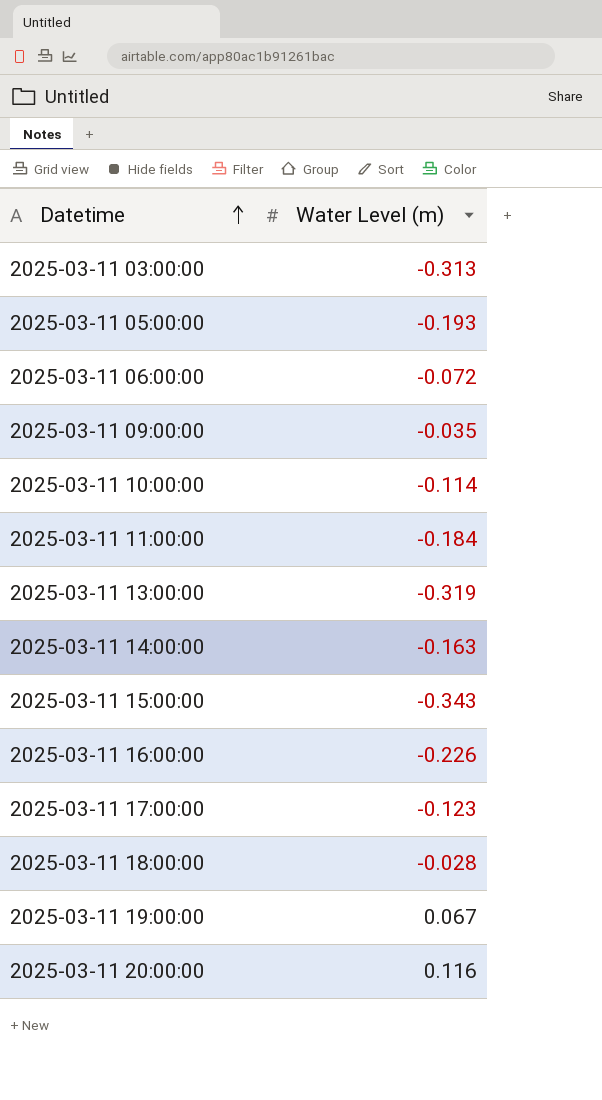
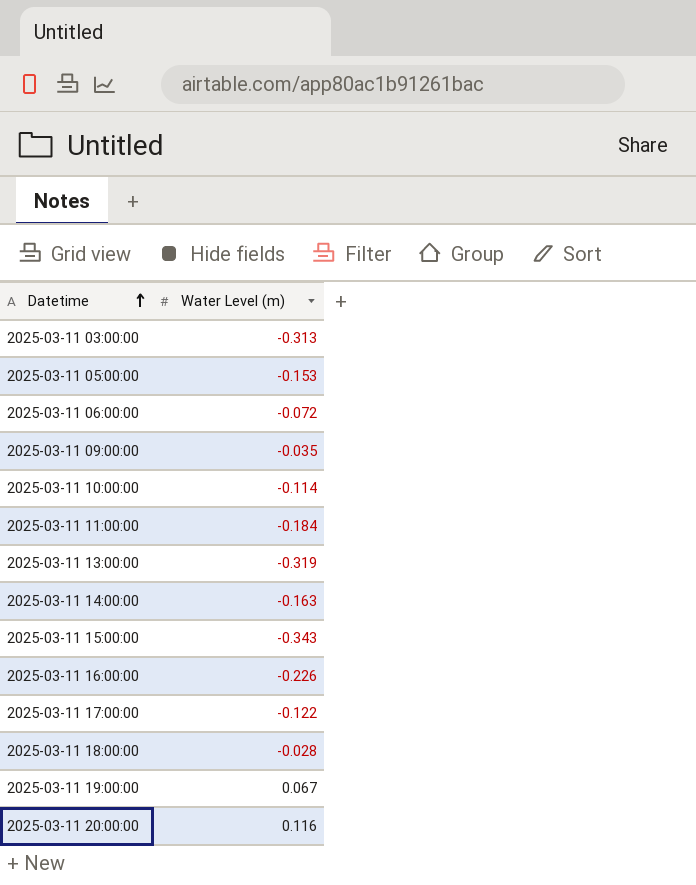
2025-03-11 05:00:00 | Water Level (m): -0.193 -> -0.153
2025-03-11 17:00:00 | Water Level (m): -0.123 -> -0.122

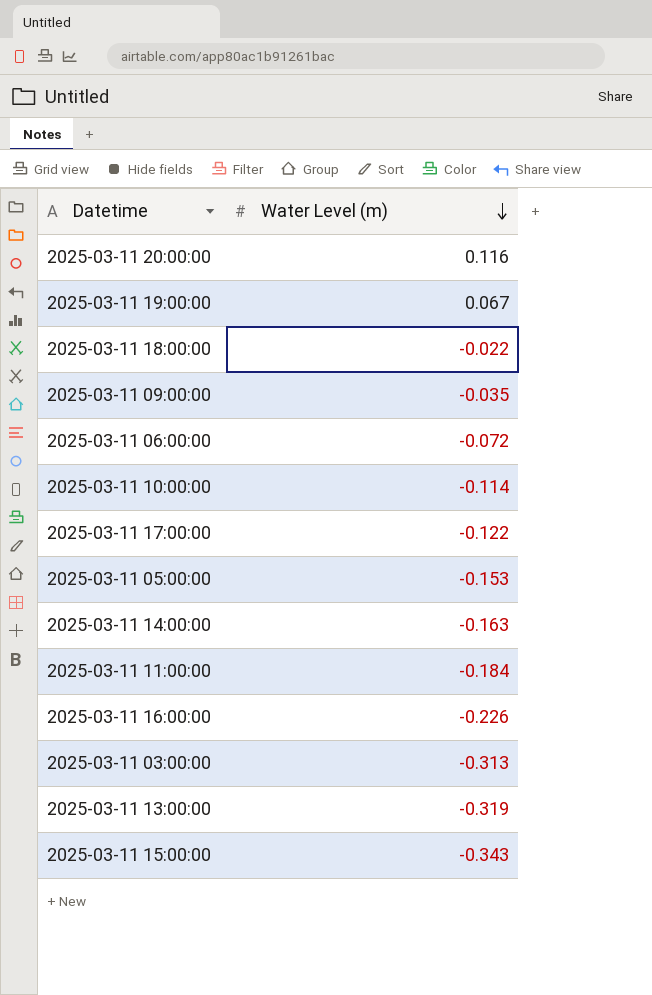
row order: Datetime ascending -> Water Level (m) descending
2025-03-11 18:00:00 | Water Level (m): -0.028 -> -0.022

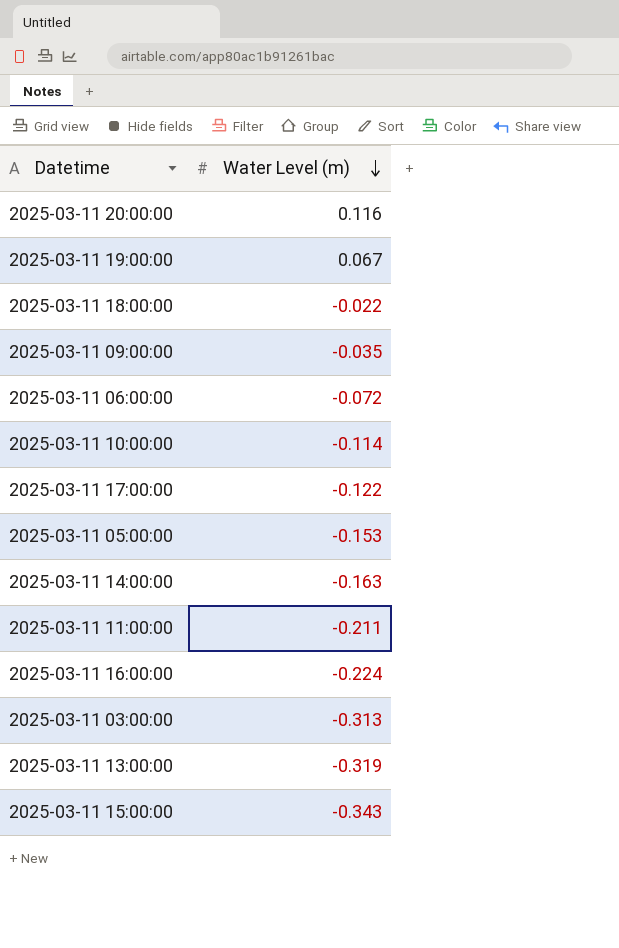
2025-03-11 11:00:00 | Water Level (m): -0.184 -> -0.211
2025-03-11 16:00:00 | Water Level (m): -0.226 -> -0.224

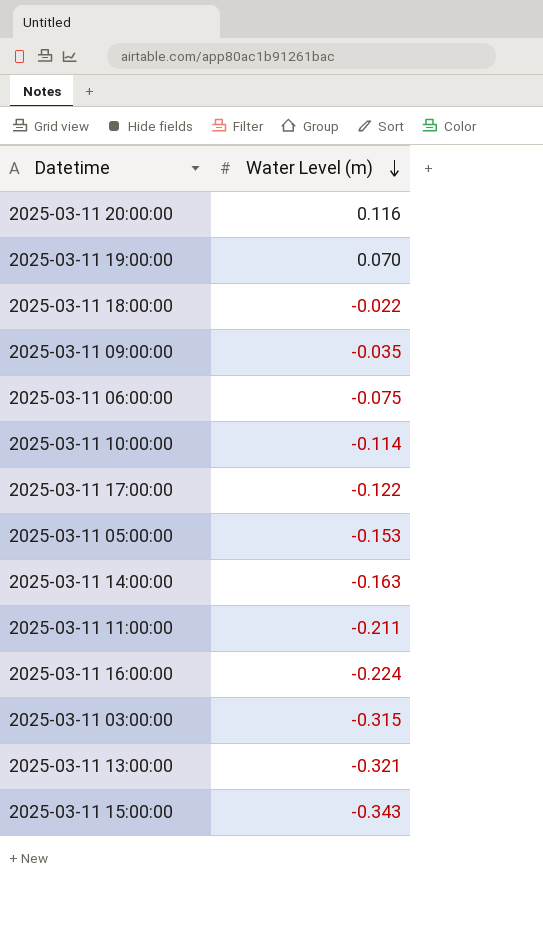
2025-03-11 19:00:00 | Water Level (m): 0.067 -> 0.070
2025-03-11 06:00:00 | Water Level (m): -0.072 -> -0.075
2025-03-11 03:00:00 | Water Level (m): -0.313 -> -0.315
2025-03-11 13:00:00 | Water Level (m): -0.319 -> -0.321

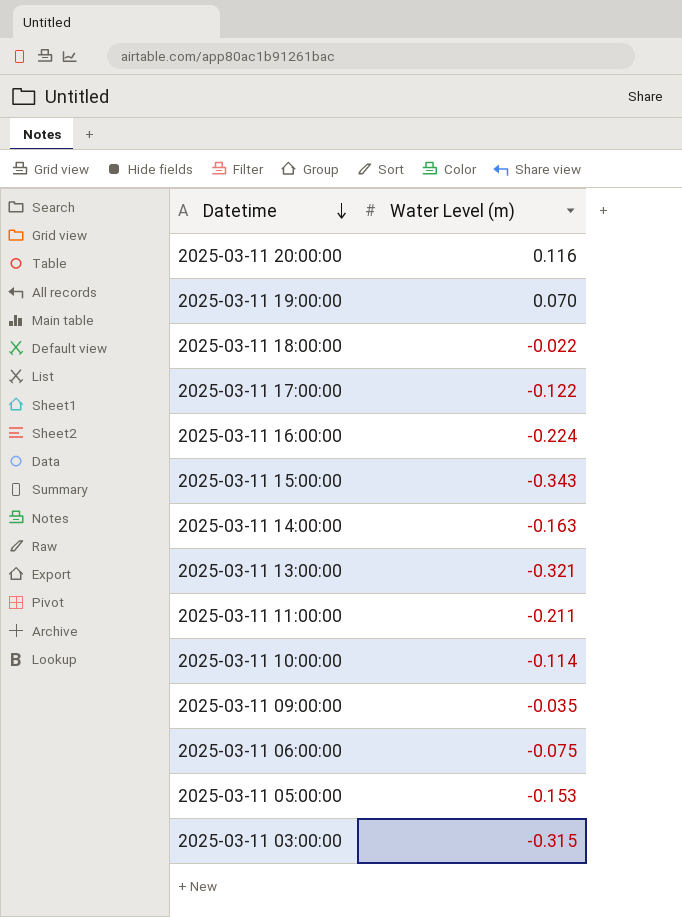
row order: Water Level (m) descending -> Datetime descending

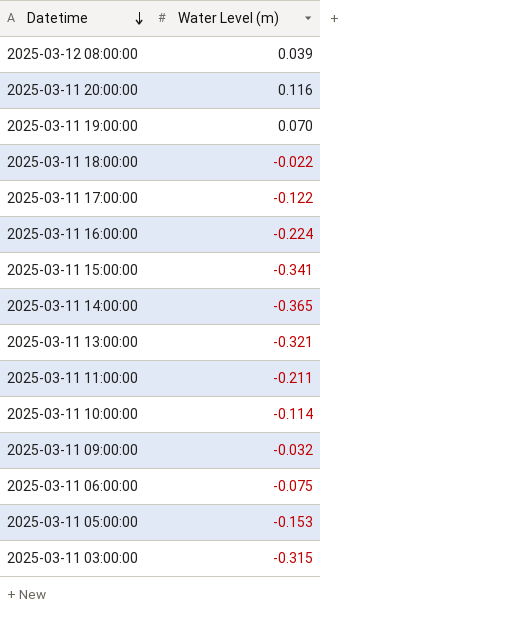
row 2025-03-12 08:00:00: none -> 0.039
2025-03-11 15:00:00 | Water Level (m): -0.343 -> -0.341
2025-03-11 14:00:00 | Water Level (m): -0.163 -> -0.365
2025-03-11 09:00:00 | Water Level (m): -0.035 -> -0.032

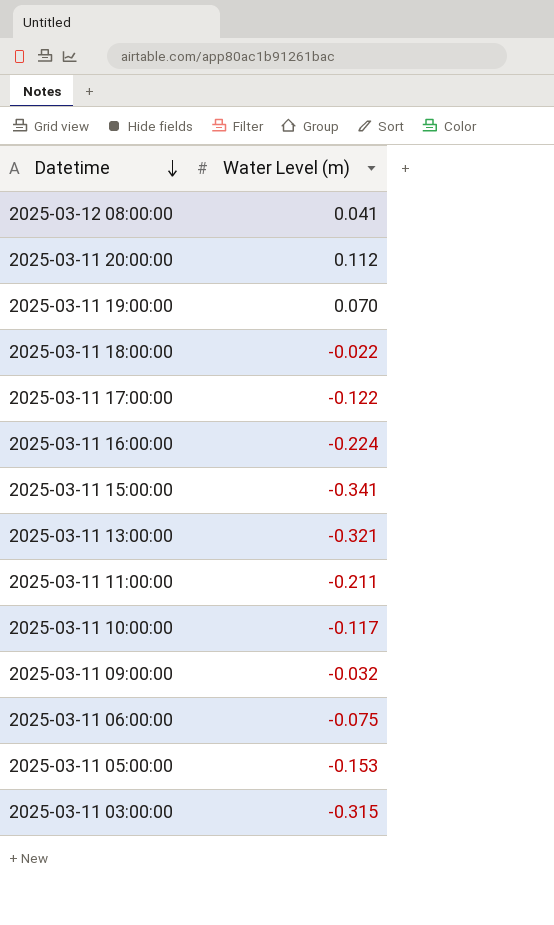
row 2025-03-11 14:00:00: -0.365 -> none
2025-03-12 08:00:00 | Water Level (m): 0.039 -> 0.041
2025-03-11 20:00:00 | Water Level (m): 0.116 -> 0.112
2025-03-11 10:00:00 | Water Level (m): -0.114 -> -0.117

